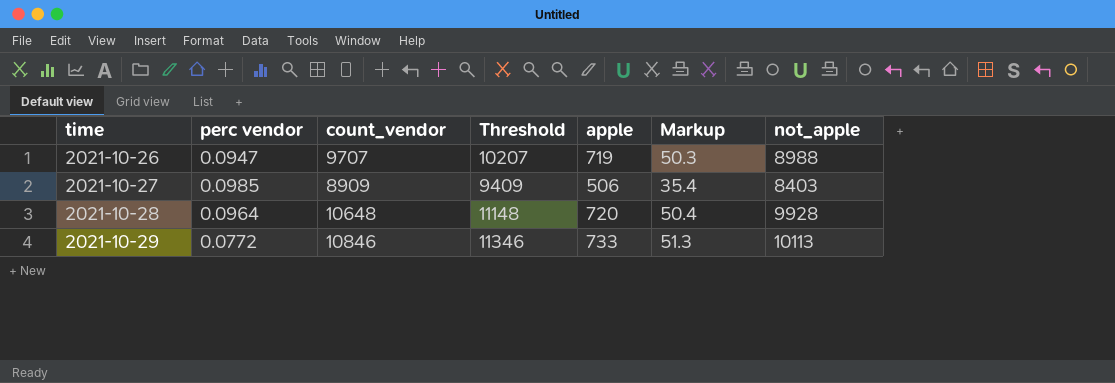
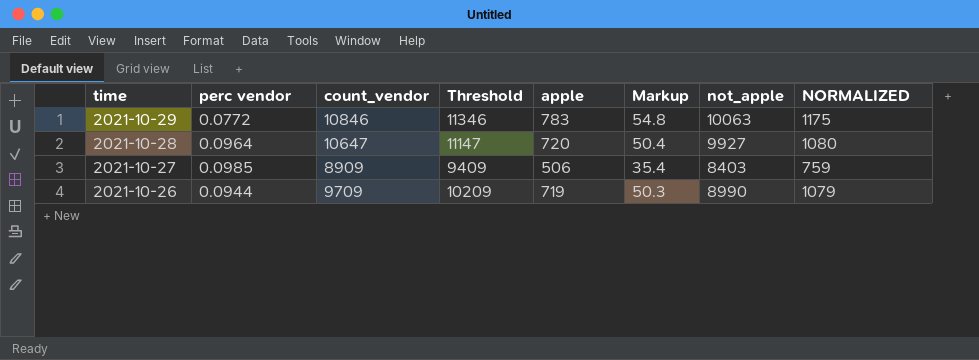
row order: time ascending -> time descending
column NORMALIZED | formula: none -> [apple] * 1.5
2021-10-29 | apple: 733 -> 783
2021-10-29 | Markup: 51.3 -> 54.8
2021-10-29 | not_apple: 10113 -> 10063
2021-10-28 | count_vendor: 10648 -> 10647
2021-10-28 | Threshold: 11148 -> 11147
2021-10-28 | not_apple: 9928 -> 9927
2021-10-26 | perc vendor: 0.0947 -> 0.0944
2021-10-26 | count_vendor: 9707 -> 9709
2021-10-26 | Threshold: 10207 -> 10209
2021-10-26 | not_apple: 8988 -> 8990

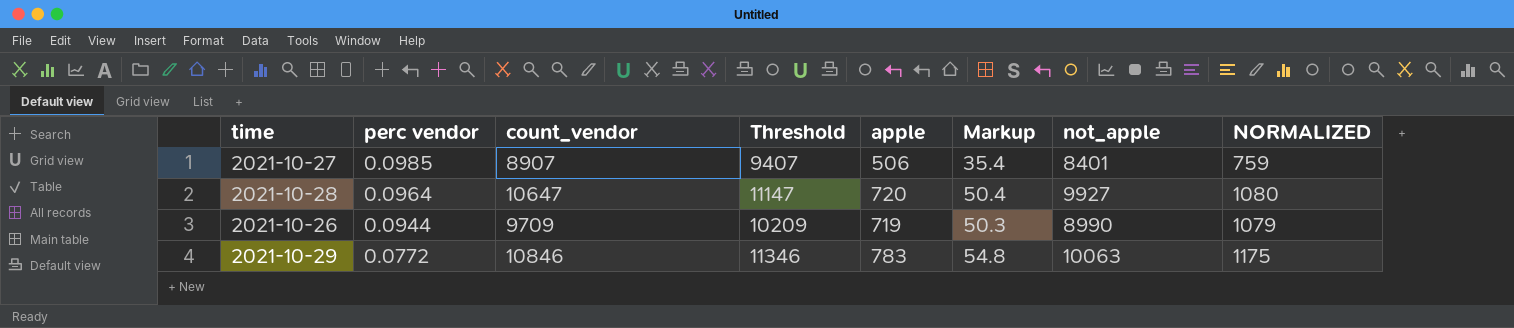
row order: time descending -> perc vendor descending
2021-10-27 | count_vendor: 8909 -> 8907
2021-10-27 | Threshold: 9409 -> 9407
2021-10-27 | not_apple: 8403 -> 8401

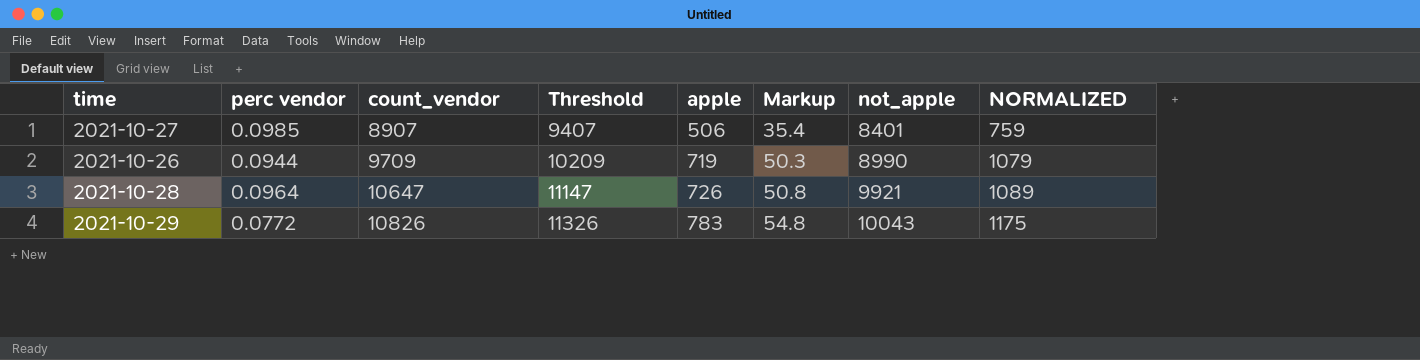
row order: perc vendor descending -> count_vendor ascending
2021-10-28 | apple: 720 -> 726
2021-10-28 | Markup: 50.4 -> 50.8
2021-10-28 | not_apple: 9927 -> 9921
2021-10-28 | NORMALIZED: 1080 -> 1089
2021-10-29 | count_vendor: 10846 -> 10826
2021-10-29 | Threshold: 11346 -> 11326
2021-10-29 | not_apple: 10063 -> 10043

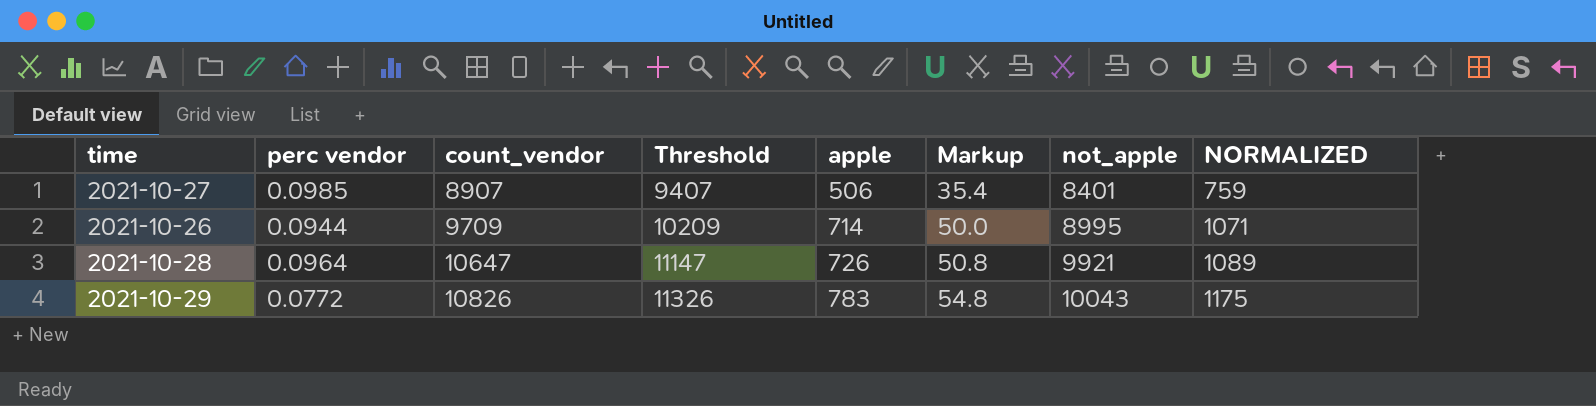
2021-10-26 | apple: 719 -> 714
2021-10-26 | Markup: 50.3 -> 50.0
2021-10-26 | not_apple: 8990 -> 8995
2021-10-26 | NORMALIZED: 1079 -> 1071

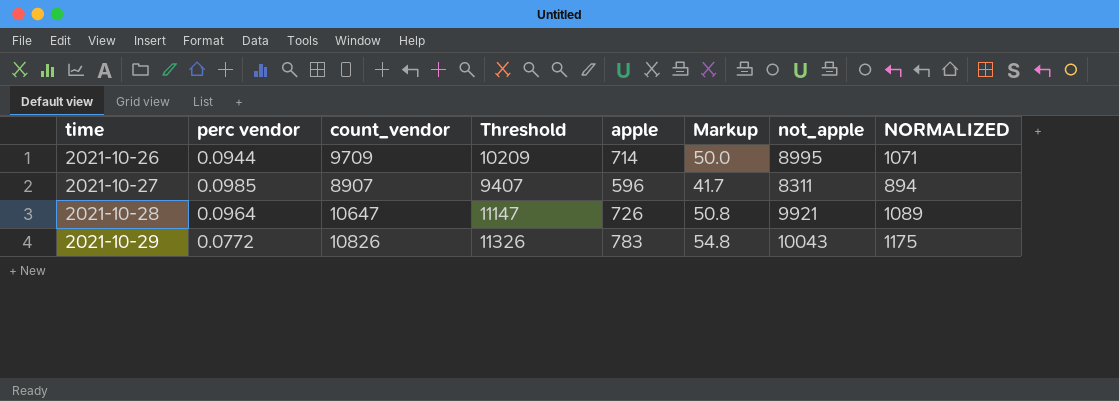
row order: count_vendor ascending -> time ascending
2021-10-27 | apple: 506 -> 596
2021-10-27 | Markup: 35.4 -> 41.7
2021-10-27 | not_apple: 8401 -> 8311
2021-10-27 | NORMALIZED: 759 -> 894

